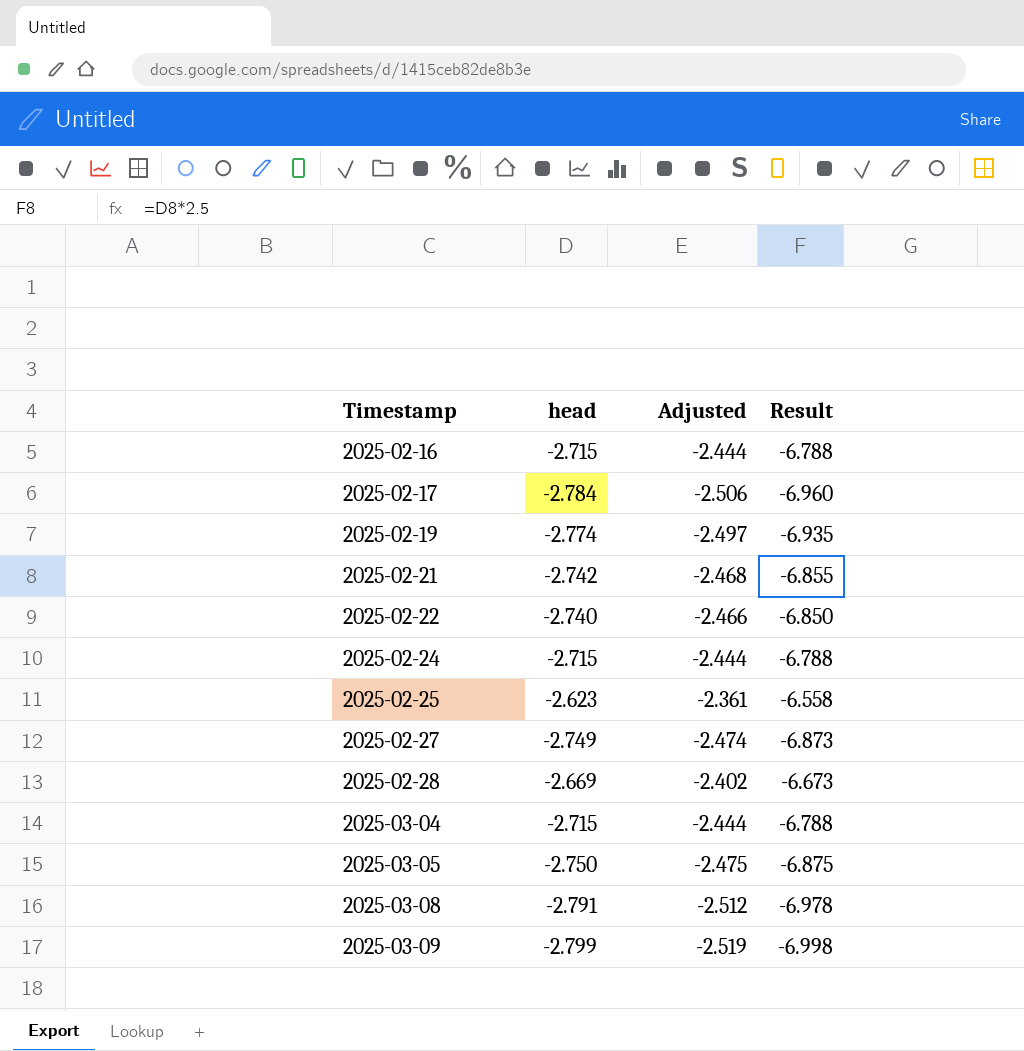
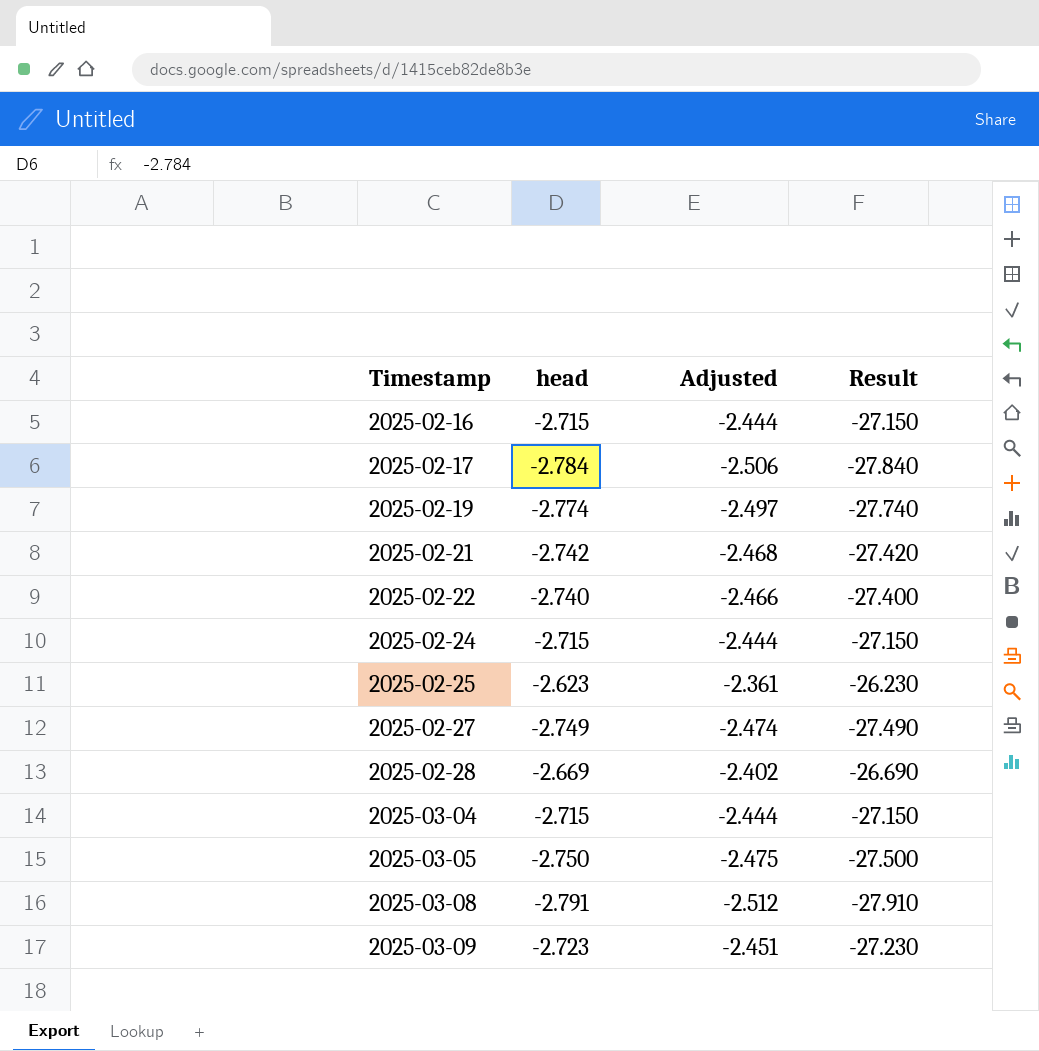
column Result | formula: [head] * 2.5 -> [head] * 10
2025-03-09 | head: -2.799 -> -2.723
2025-03-09 | Adjusted: -2.519 -> -2.451

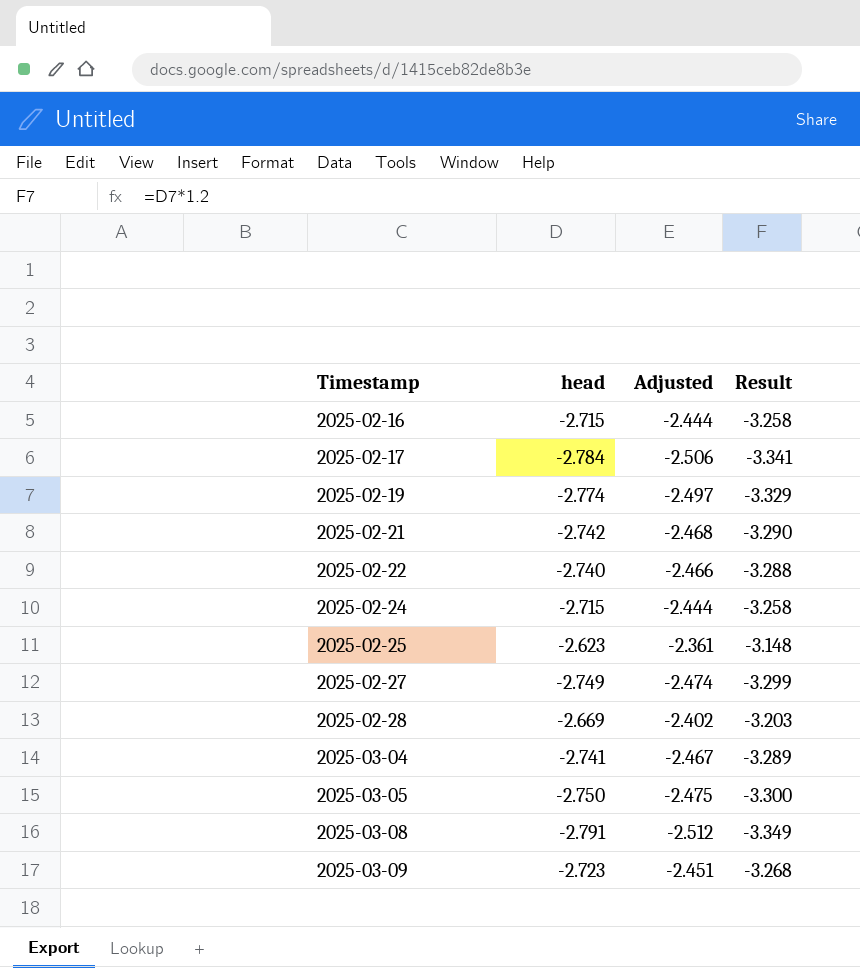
column Result | formula: [head] * 10 -> [head] * 1.2
2025-03-04 | head: -2.715 -> -2.741
2025-03-04 | Adjusted: -2.444 -> -2.467

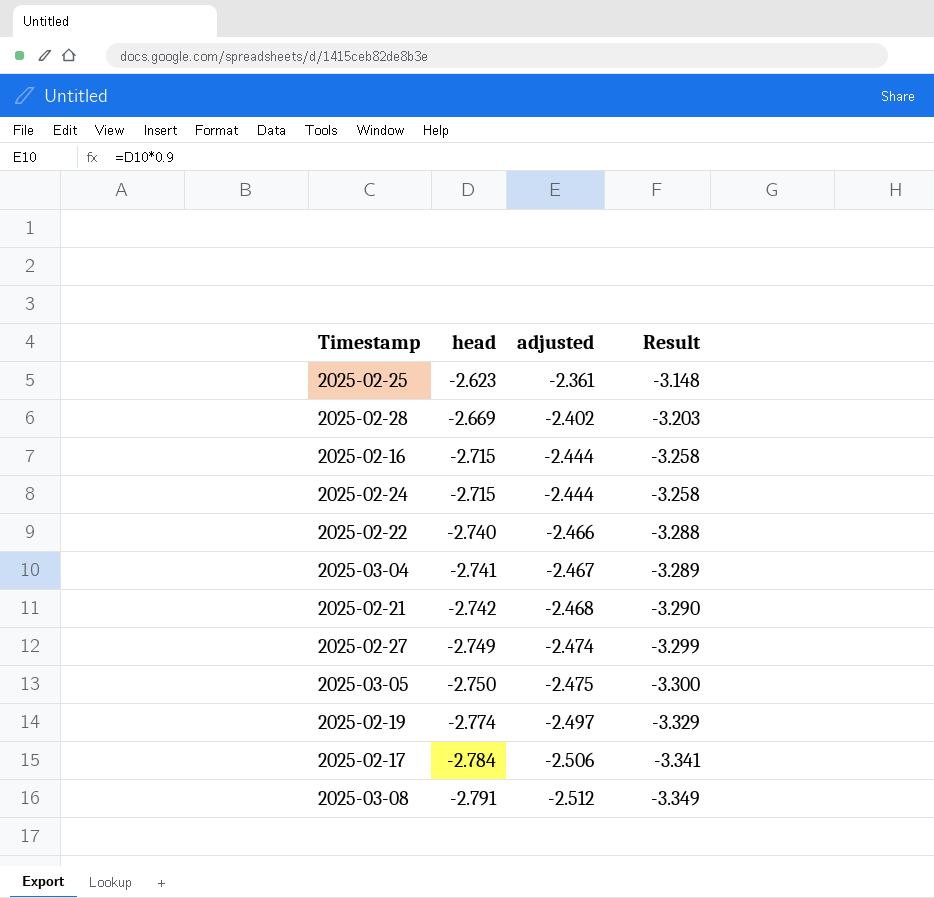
row order: Timestamp ascending -> head descending
column name: Adjusted -> adjusted
row 2025-03-09: -2.723 | -2.451 | -3.268 -> none

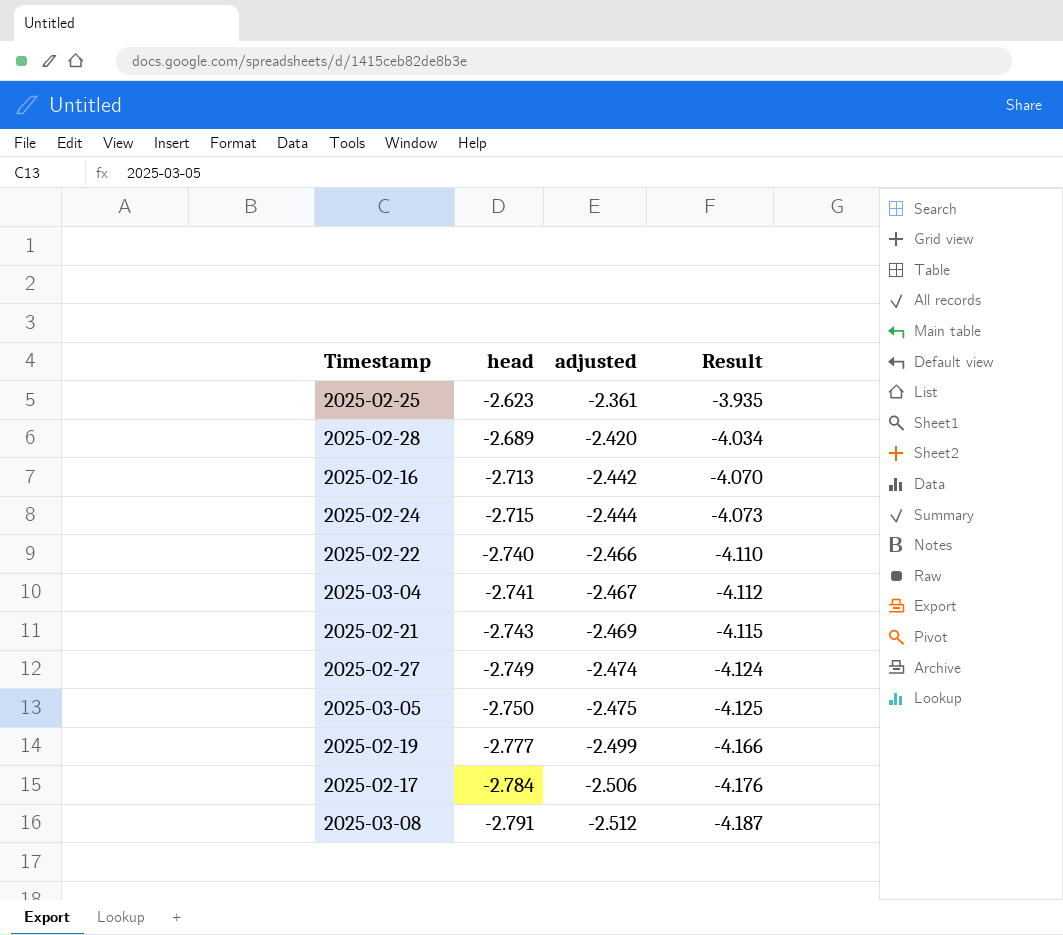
column Result | formula: [head] * 1.2 -> [head] * 1.5
2025-02-28 | head: -2.669 -> -2.689
2025-02-28 | adjusted: -2.402 -> -2.420
2025-02-16 | head: -2.715 -> -2.713
2025-02-16 | adjusted: -2.444 -> -2.442
2025-02-21 | head: -2.742 -> -2.743
2025-02-21 | adjusted: -2.468 -> -2.469
2025-02-19 | head: -2.774 -> -2.777
2025-02-19 | adjusted: -2.497 -> -2.499

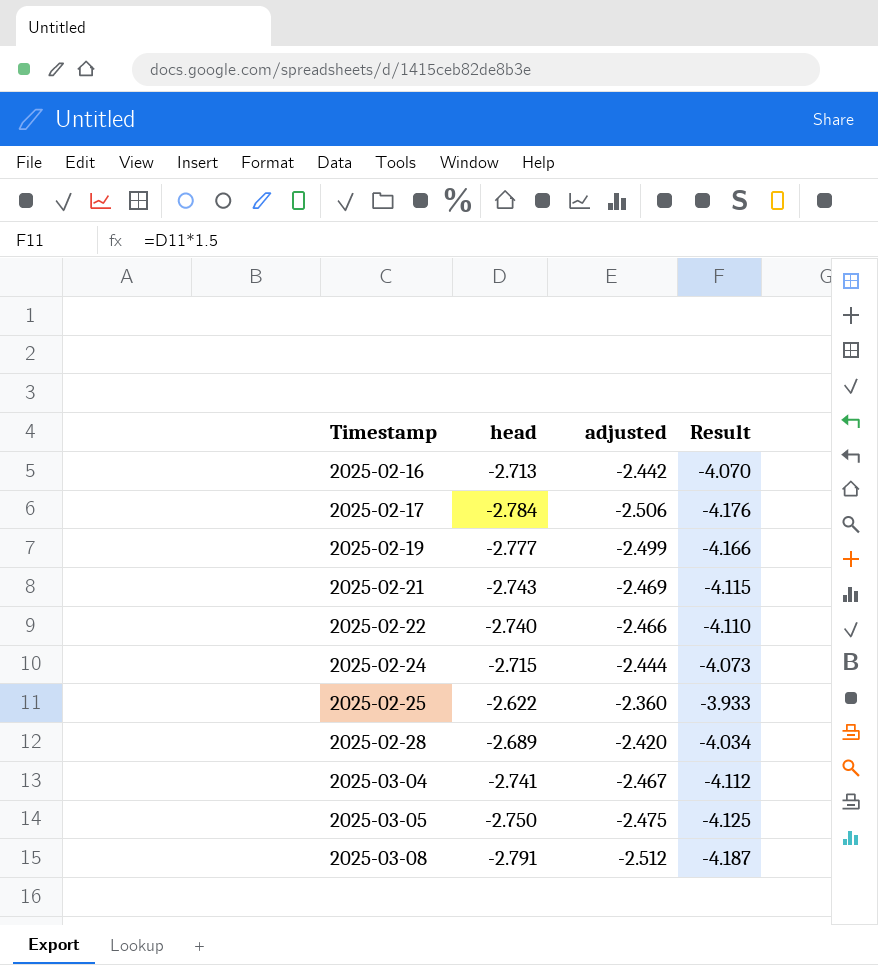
row order: head descending -> Timestamp ascending
row 2025-02-27: -2.749 | -2.474 | -4.124 -> none
2025-02-25 | head: -2.623 -> -2.622
2025-02-25 | adjusted: -2.361 -> -2.360
2025-02-25 | Result: -3.935 -> -3.933

